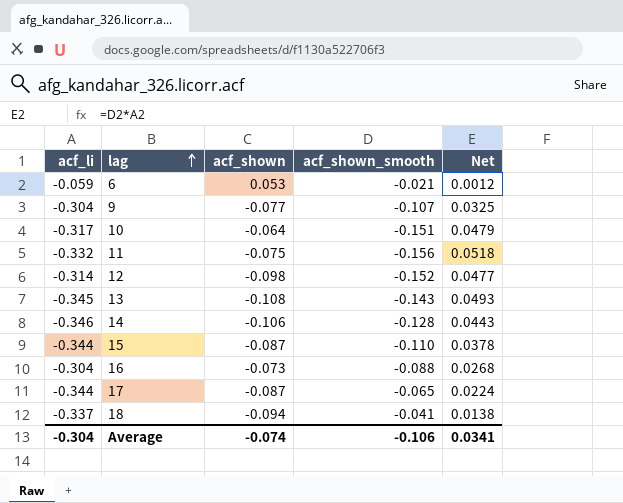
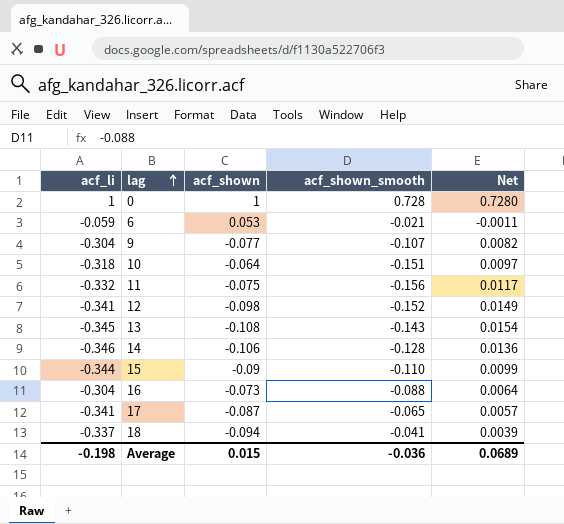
column Net | formula: [acf_li] * [acf_shown_smooth] -> [acf_shown] * [acf_shown_smooth]
row 0: none -> 1 | 1 | 0.728 | 0.7280
10 | acf_li: -0.317 -> -0.318
12 | acf_li: -0.314 -> -0.341
15 | acf_shown: -0.087 -> -0.09
17 | acf_li: -0.344 -> -0.341
Average | acf_li: -0.304 -> -0.198
Average | acf_shown: -0.074 -> 0.015
Average | acf_shown_smooth: -0.106 -> -0.036
Average | Net: 0.0341 -> 0.0689

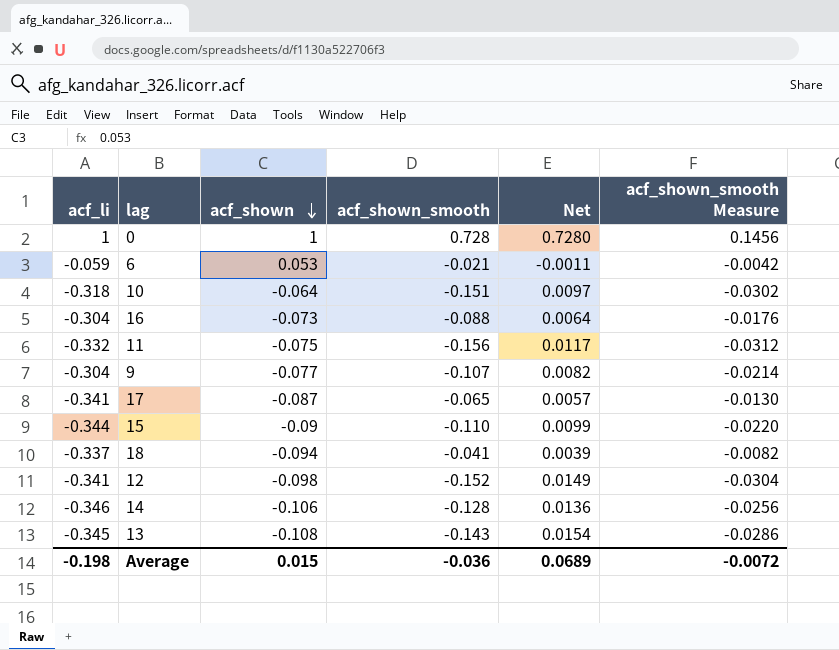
row order: lag ascending -> acf_shown descending
column acf_shown_smooth Measure | formula: none -> [acf_shown_smooth] * 0.2

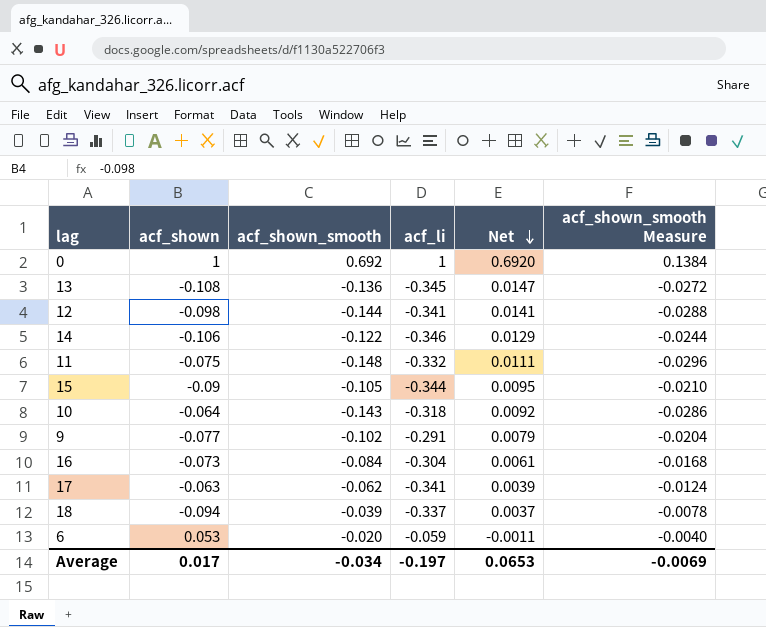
row order: acf_shown descending -> Net descending
column acf_li | position: 1 -> 4
0 | acf_shown_smooth: 0.728 -> 0.692
0 | Net: 0.7280 -> 0.6920
0 | acf_shown_smooth Measure: 0.1456 -> 0.1384
13 | acf_shown_smooth: -0.143 -> -0.136
13 | Net: 0.0154 -> 0.0147
13 | acf_shown_smooth Measure: -0.0286 -> -0.0272
12 | acf_shown_smooth: -0.152 -> -0.144
12 | Net: 0.0149 -> 0.0141
12 | acf_shown_smooth Measure: -0.0304 -> -0.0288
14 | acf_shown_smooth: -0.128 -> -0.122
14 | Net: 0.0136 -> 0.0129
14 | acf_shown_smooth Measure: -0.0256 -> -0.0244
11 | acf_shown_smooth: -0.156 -> -0.148
11 | Net: 0.0117 -> 0.0111
11 | acf_shown_smooth Measure: -0.0312 -> -0.0296
15 | acf_shown_smooth: -0.110 -> -0.105
15 | Net: 0.0099 -> 0.0095
15 | acf_shown_smooth Measure: -0.0220 -> -0.0210
10 | acf_shown_smooth: -0.151 -> -0.143
10 | Net: 0.0097 -> 0.0092
10 | acf_shown_smooth Measure: -0.0302 -> -0.0286
9 | acf_shown_smooth: -0.107 -> -0.102
9 | acf_li: -0.304 -> -0.291
9 | Net: 0.0082 -> 0.0079
9 | acf_shown_smooth Measure: -0.0214 -> -0.0204
16 | acf_shown_smooth: -0.088 -> -0.084
16 | Net: 0.0064 -> 0.0061
16 | acf_shown_smooth Measure: -0.0176 -> -0.0168
17 | acf_shown: -0.087 -> -0.063
17 | acf_shown_smooth: -0.065 -> -0.062
17 | Net: 0.0057 -> 0.0039
17 | acf_shown_smooth Measure: -0.0130 -> -0.0124
18 | acf_shown_smooth: -0.041 -> -0.039
18 | Net: 0.0039 -> 0.0037
18 | acf_shown_smooth Measure: -0.0082 -> -0.0078
6 | acf_shown_smooth: -0.021 -> -0.020
6 | acf_shown_smooth Measure: -0.0042 -> -0.0040
Average | acf_shown: 0.015 -> 0.017
Average | acf_shown_smooth: -0.036 -> -0.034
Average | acf_li: -0.198 -> -0.197
Average | Net: 0.0689 -> 0.0653
Average | acf_shown_smooth Measure: -0.0072 -> -0.0069

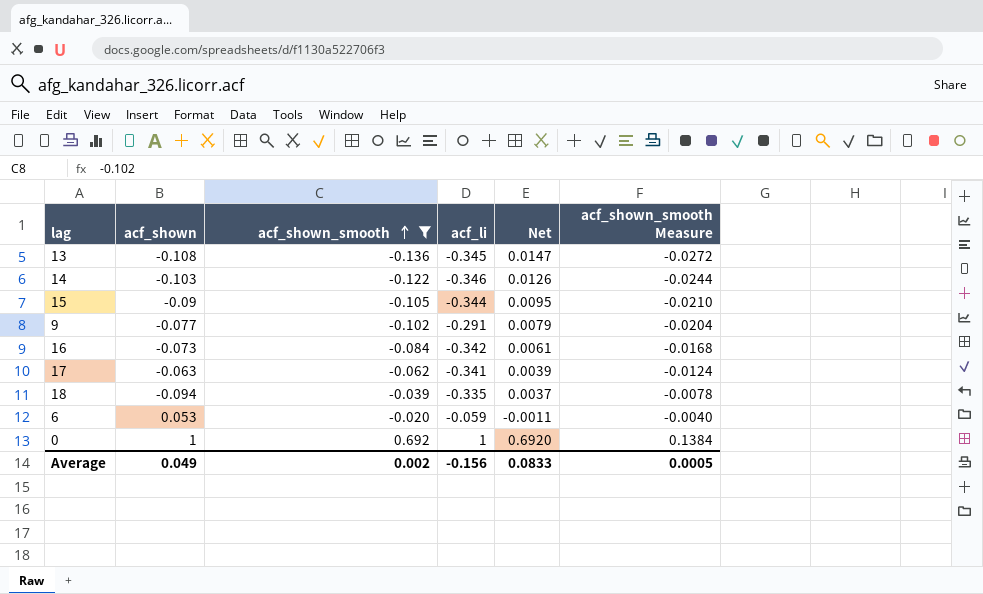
filter: none -> acf_shown_smooth >= -0.136
row order: Net descending -> acf_shown_smooth ascending
14 | acf_shown: -0.106 -> -0.103
14 | Net: 0.0129 -> 0.0126
16 | acf_li: -0.304 -> -0.342
18 | acf_li: -0.337 -> -0.335
Average | acf_shown: 0.017 -> 0.049
Average | acf_shown_smooth: -0.034 -> 0.002
Average | acf_li: -0.197 -> -0.156
Average | Net: 0.0653 -> 0.0833
Average | acf_shown_smooth Measure: -0.0069 -> 0.0005

